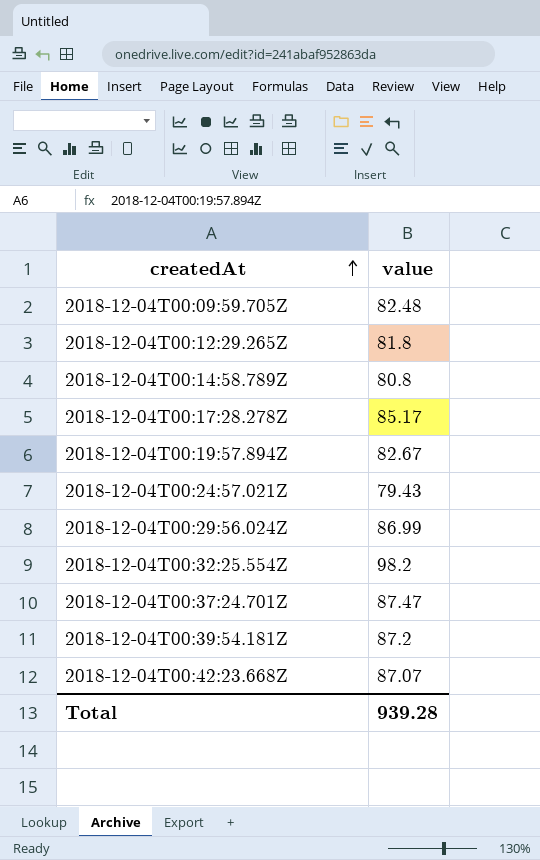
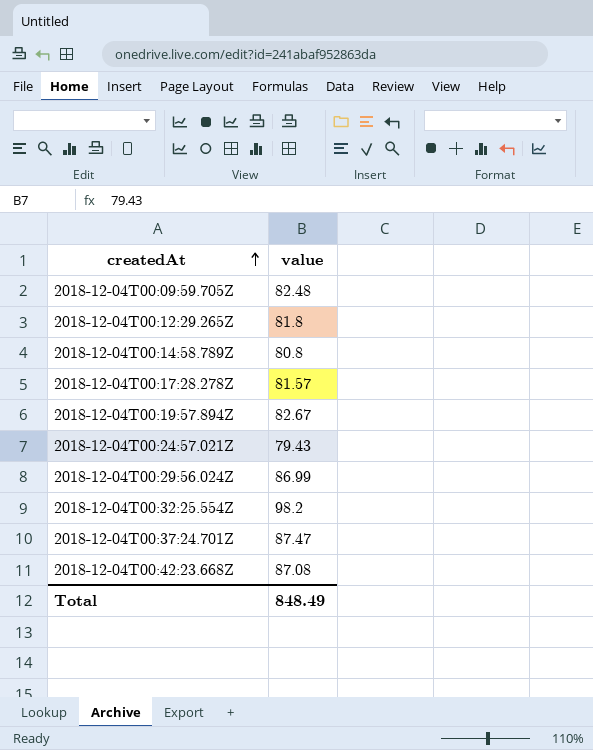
row 2018-12-04T00:39:54.181Z: 87.2 -> none
2018-12-04T00:17:28.278Z | value: 85.17 -> 81.57
2018-12-04T00:42:23.668Z | value: 87.07 -> 87.08
Total | value: 939.28 -> 848.49

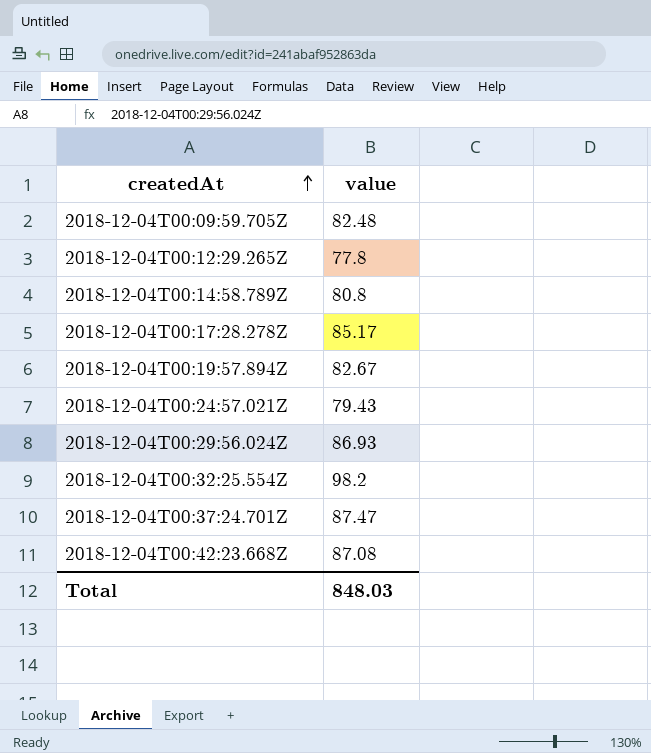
2018-12-04T00:12:29.265Z | value: 81.8 -> 77.8
2018-12-04T00:17:28.278Z | value: 81.57 -> 85.17
2018-12-04T00:29:56.024Z | value: 86.99 -> 86.93
Total | value: 848.49 -> 848.03

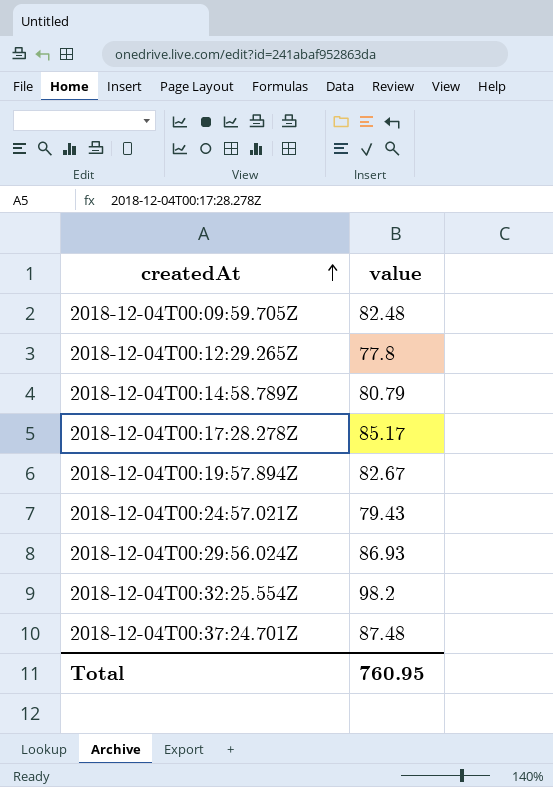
row 2018-12-04T00:42:23.668Z: 87.08 -> none
2018-12-04T00:14:58.789Z | value: 80.8 -> 80.79
2018-12-04T00:37:24.701Z | value: 87.47 -> 87.48
Total | value: 848.03 -> 760.95

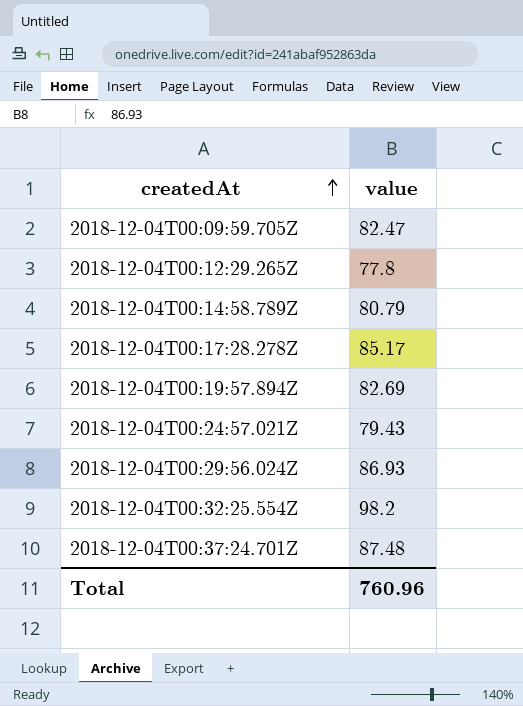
2018-12-04T00:09:59.705Z | value: 82.48 -> 82.47
2018-12-04T00:19:57.894Z | value: 82.67 -> 82.69
Total | value: 760.95 -> 760.96

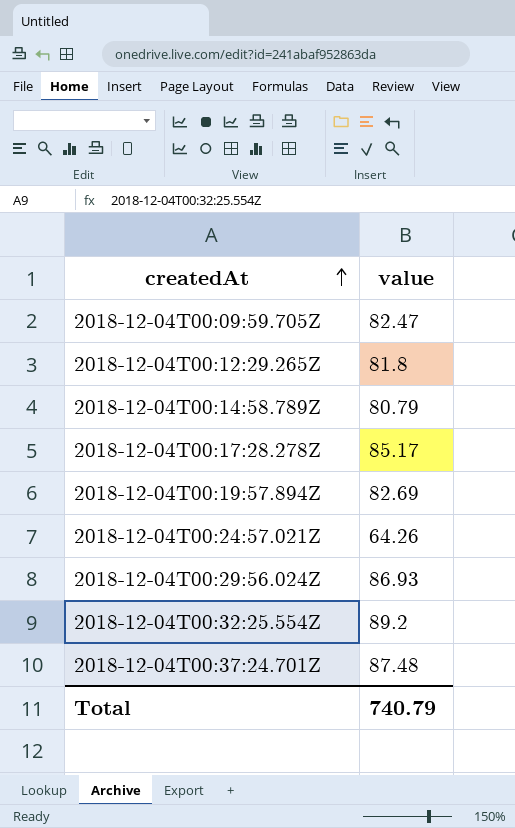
2018-12-04T00:12:29.265Z | value: 77.8 -> 81.8
2018-12-04T00:24:57.021Z | value: 79.43 -> 64.26
2018-12-04T00:32:25.554Z | value: 98.2 -> 89.2
Total | value: 760.96 -> 740.79

